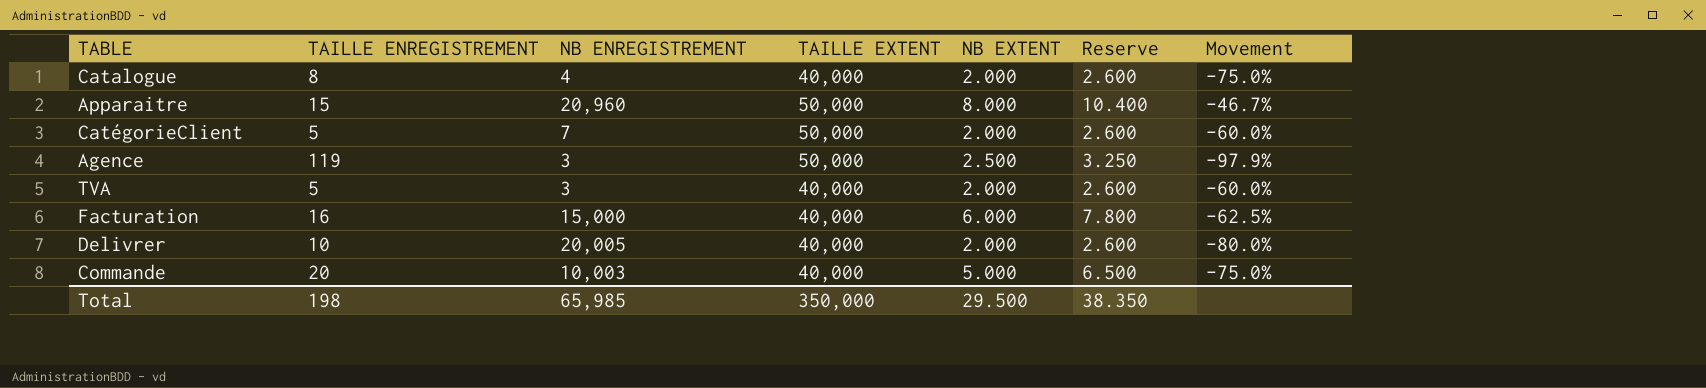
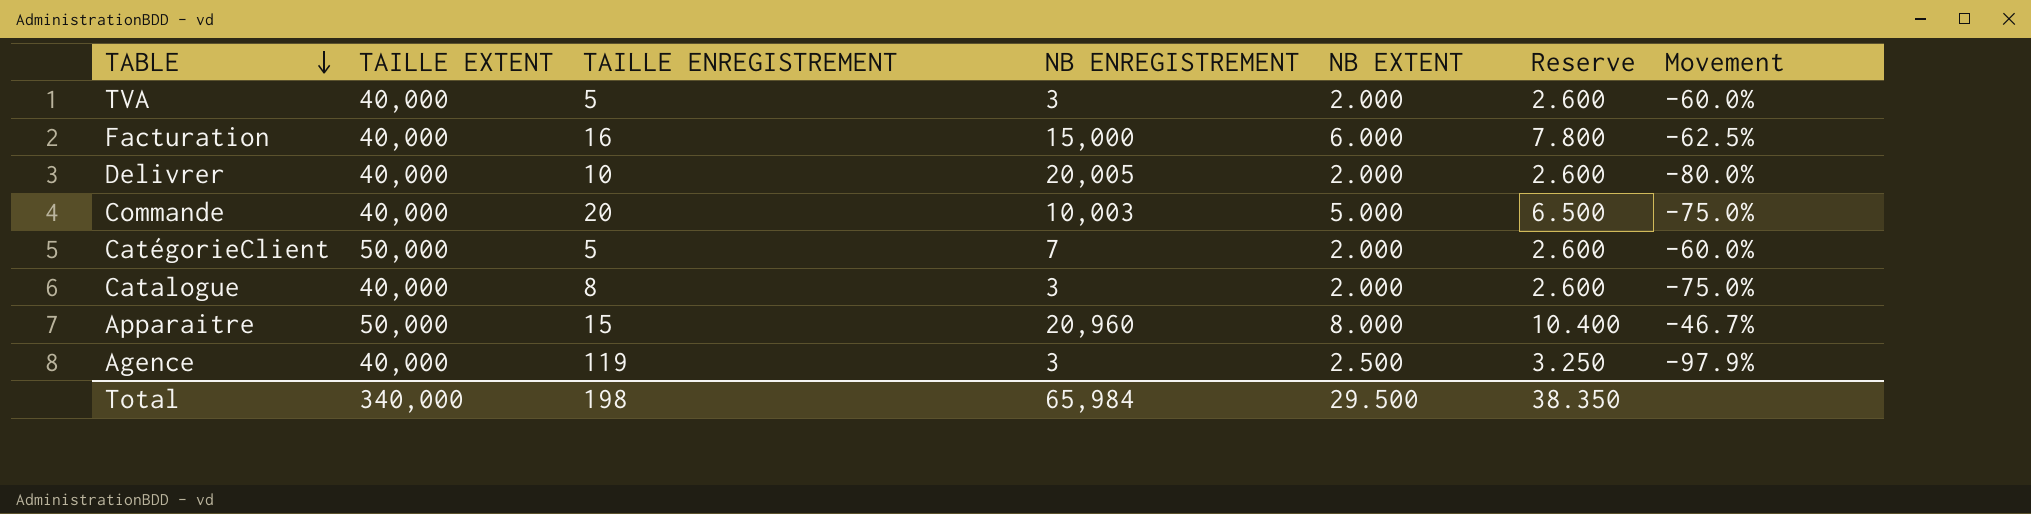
row order: none -> TABLE descending
column TAILLE EXTENT | position: 4 -> 2
Catalogue | NB ENREGISTREMENT: 4 -> 3
Agence | TAILLE EXTENT: 50,000 -> 40,000
Total | TAILLE EXTENT: 350,000 -> 340,000
Total | NB ENREGISTREMENT: 65,985 -> 65,984

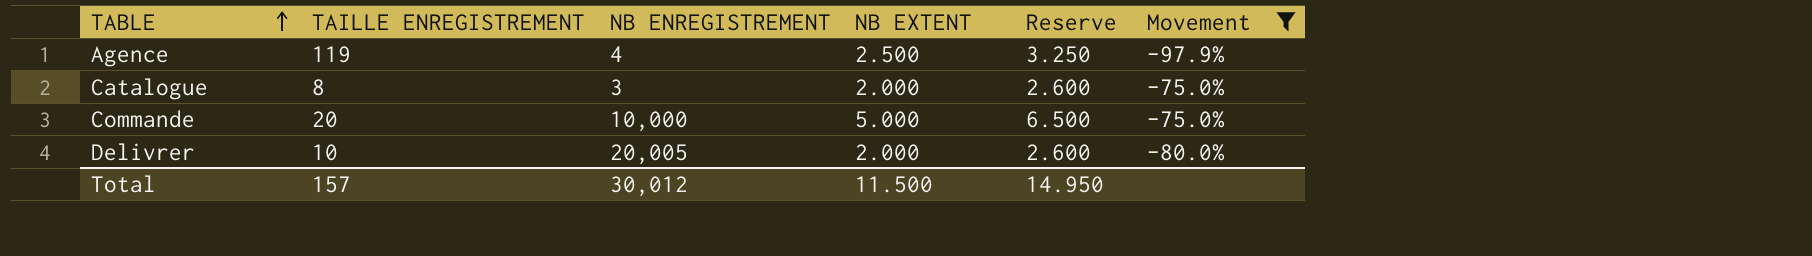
filter: none -> Movement <= -75.0%
row order: TABLE descending -> TABLE ascending
column TAILLE EXTENT | position: 2 -> none
Agence | NB ENREGISTREMENT: 3 -> 4
Commande | NB ENREGISTREMENT: 10,003 -> 10,000
Total | TAILLE ENREGISTREMENT: 198 -> 157
Total | NB ENREGISTREMENT: 65,984 -> 30,012
Total | NB EXTENT: 29.500 -> 11.500
Total | Reserve: 38.350 -> 14.950

